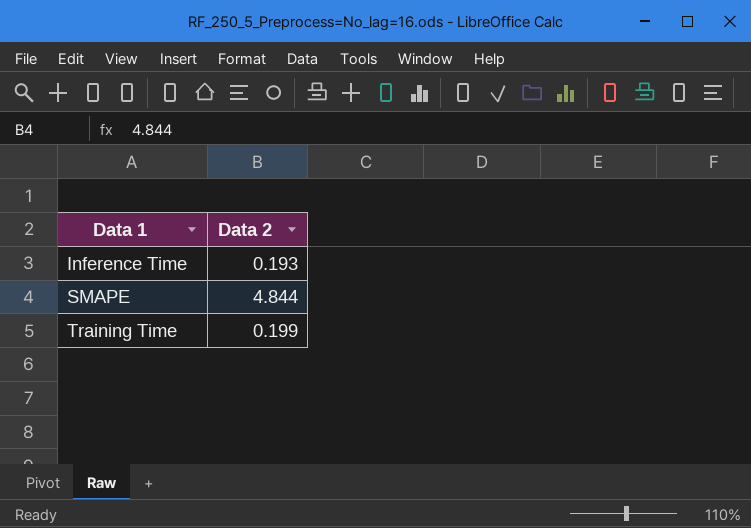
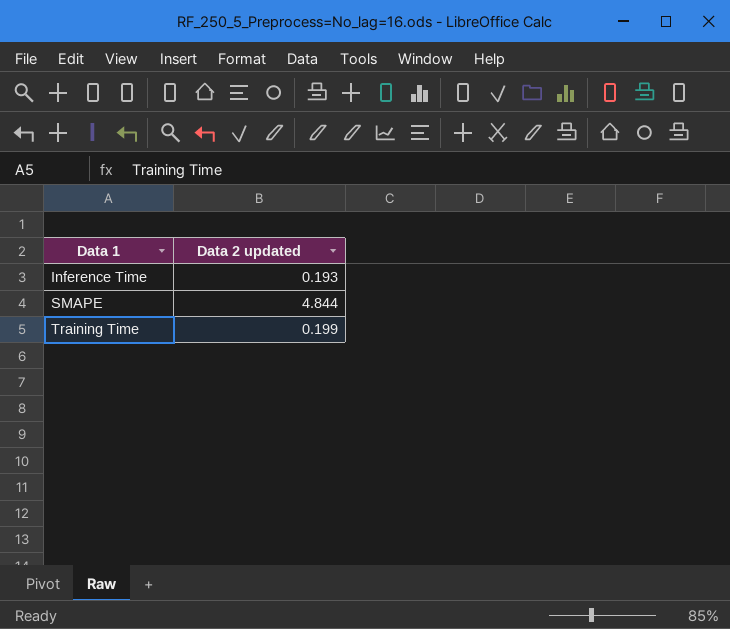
column name: Data 2 -> Data 2 updated

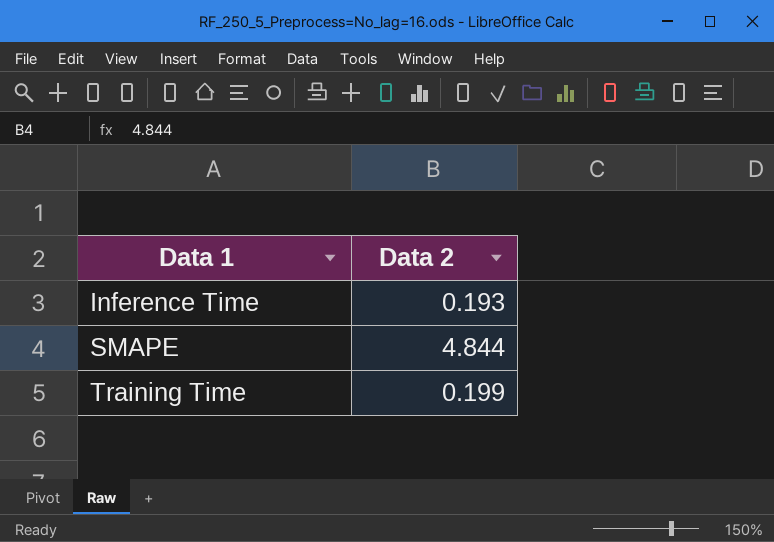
column name: Data 2 updated -> Data 2

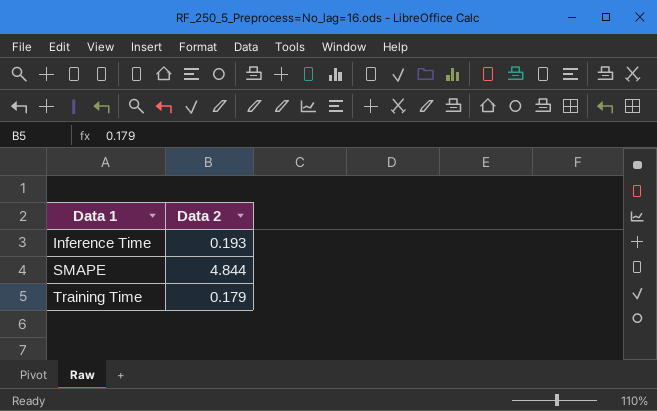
Training Time | Data 2: 0.199 -> 0.179

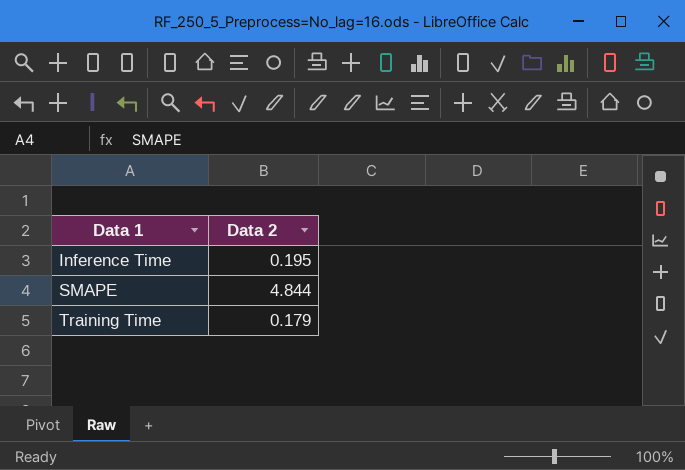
Inference Time | Data 2: 0.193 -> 0.195

